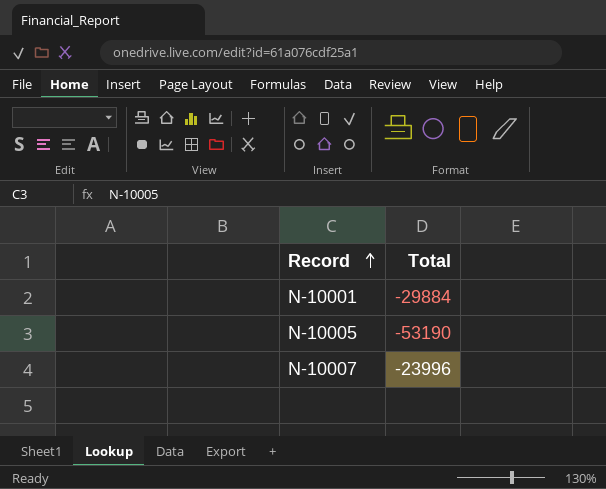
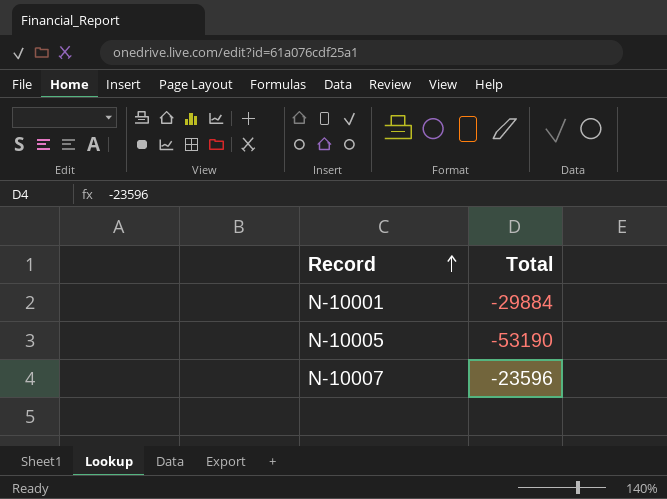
N-10007 | Total: -23996 -> -23596

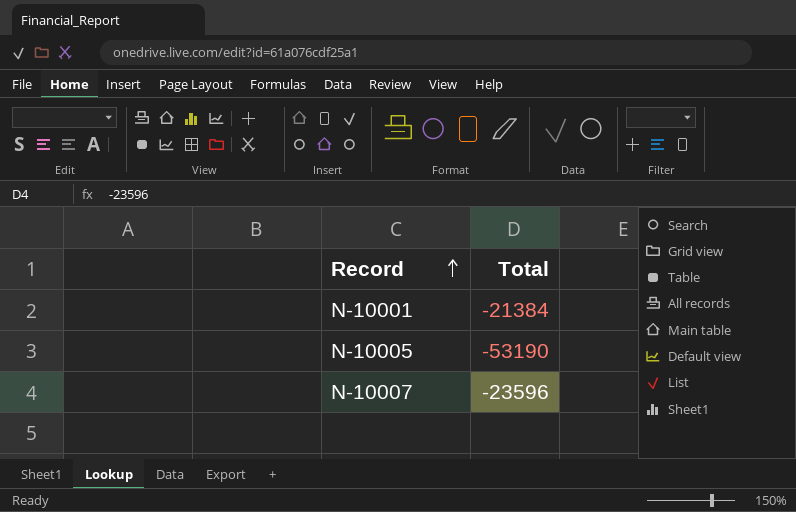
N-10001 | Total: -29884 -> -21384

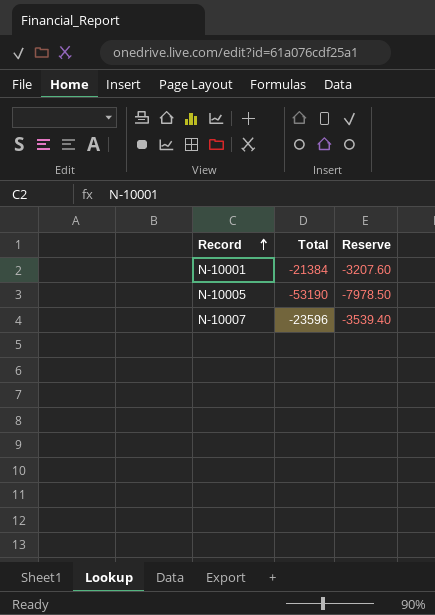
column Reserve | formula: none -> [Total] * 0.15

